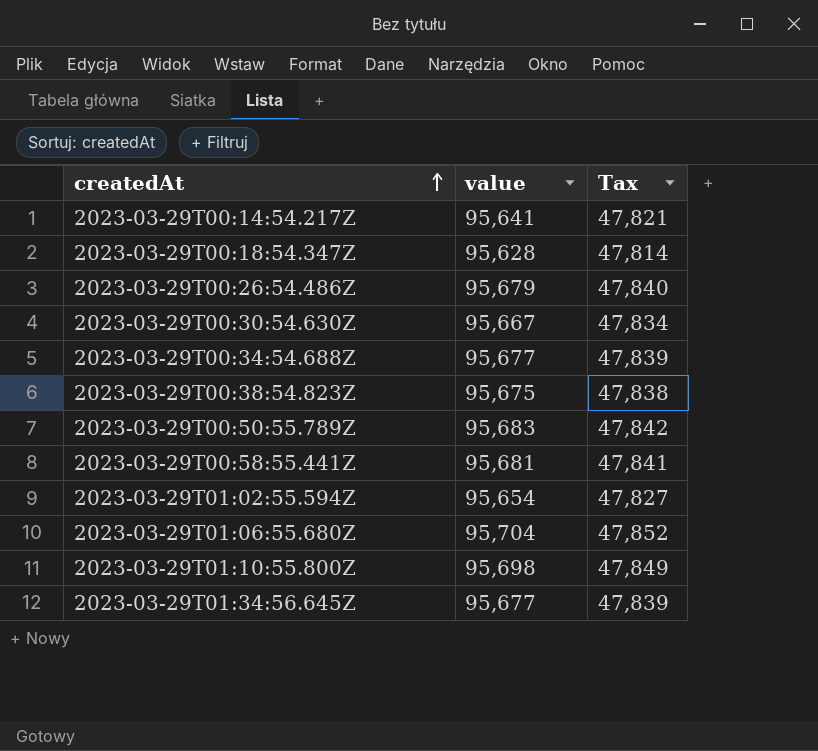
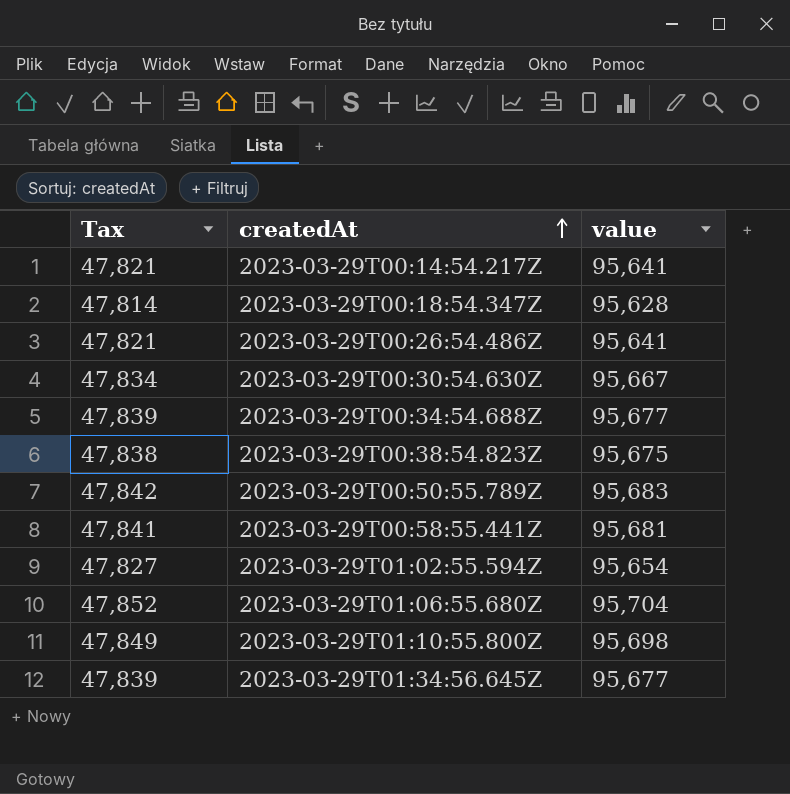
column Tax | position: 3 -> 1
2023-03-29T00:26:54.486Z | Tax: 47,840 -> 47,821
2023-03-29T00:26:54.486Z | value: 95,679 -> 95,641

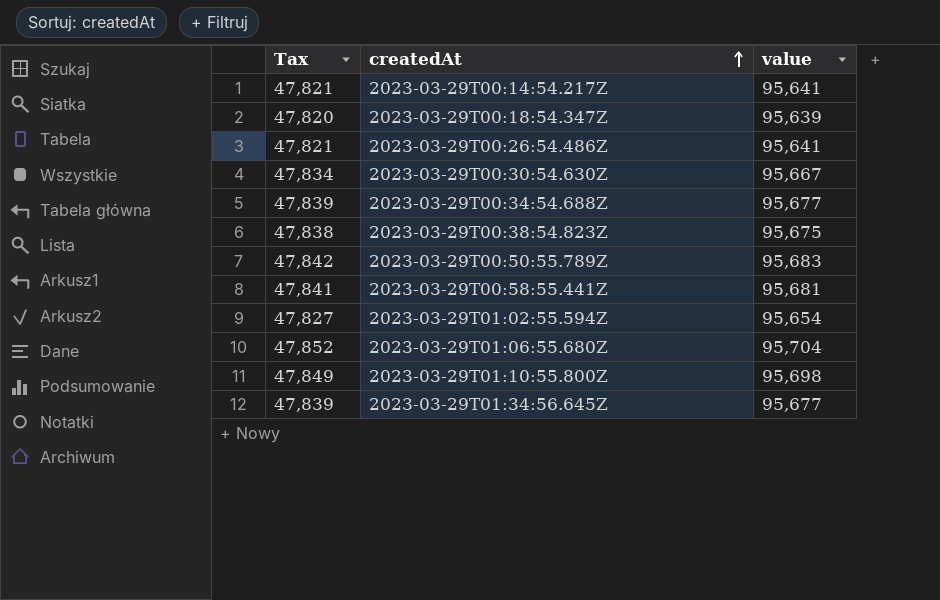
2023-03-29T00:18:54.347Z | Tax: 47,814 -> 47,820
2023-03-29T00:18:54.347Z | value: 95,628 -> 95,639

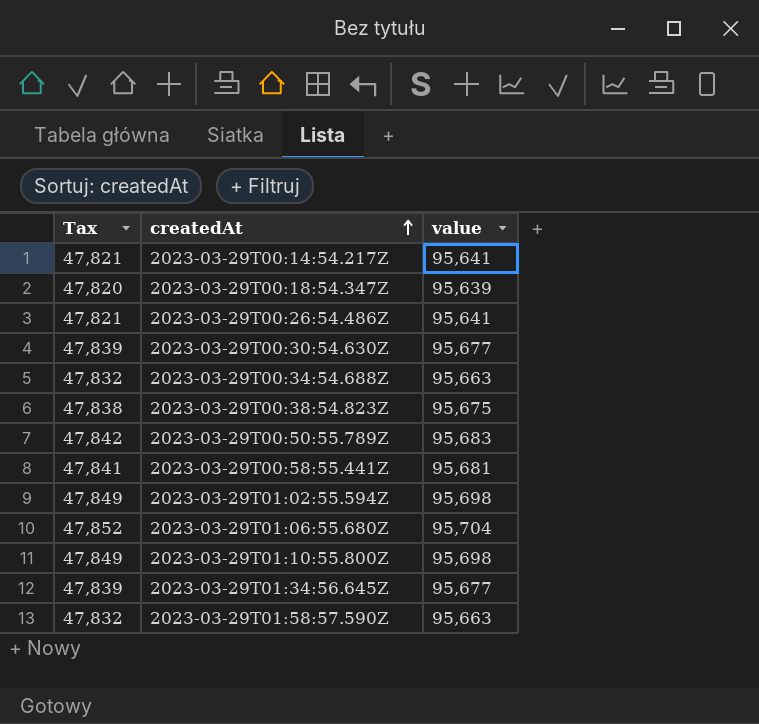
2023-03-29T00:30:54.630Z | Tax: 47,834 -> 47,839
2023-03-29T00:30:54.630Z | value: 95,667 -> 95,677
2023-03-29T00:34:54.688Z | Tax: 47,839 -> 47,832
2023-03-29T00:34:54.688Z | value: 95,677 -> 95,663
2023-03-29T01:02:55.594Z | Tax: 47,827 -> 47,849
2023-03-29T01:02:55.594Z | value: 95,654 -> 95,698
row 2023-03-29T01:58:57.590Z: none -> 47,832 | 95,663

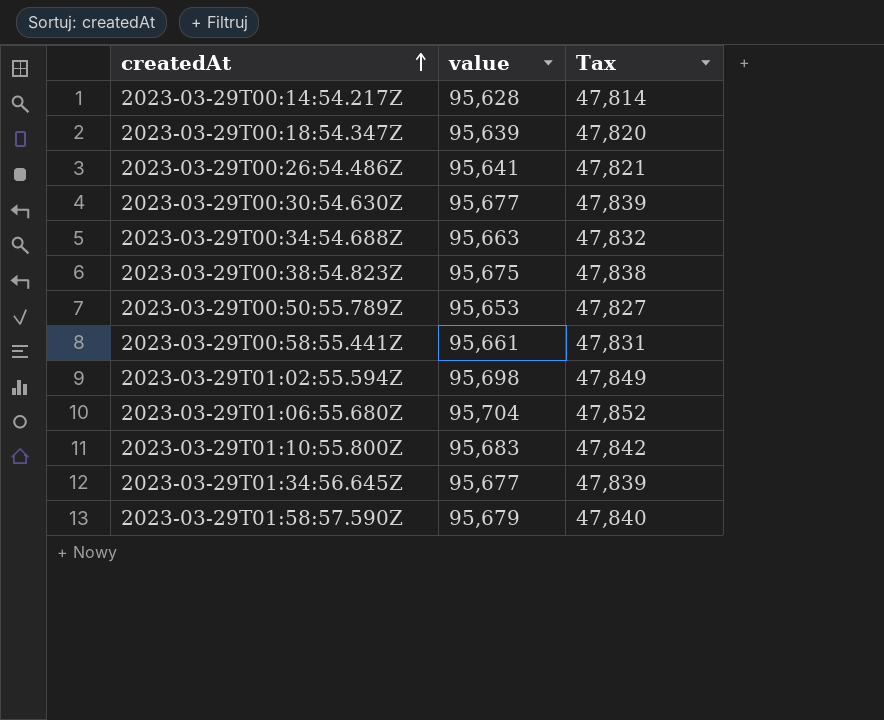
column Tax | position: 1 -> 3
2023-03-29T00:14:54.217Z | value: 95,641 -> 95,628
2023-03-29T00:14:54.217Z | Tax: 47,821 -> 47,814
2023-03-29T00:50:55.789Z | value: 95,683 -> 95,653
2023-03-29T00:50:55.789Z | Tax: 47,842 -> 47,827
2023-03-29T00:58:55.441Z | value: 95,681 -> 95,661
2023-03-29T00:58:55.441Z | Tax: 47,841 -> 47,831
2023-03-29T01:10:55.800Z | value: 95,698 -> 95,683
2023-03-29T01:10:55.800Z | Tax: 47,849 -> 47,842
2023-03-29T01:58:57.590Z | value: 95,663 -> 95,679
2023-03-29T01:58:57.590Z | Tax: 47,832 -> 47,840

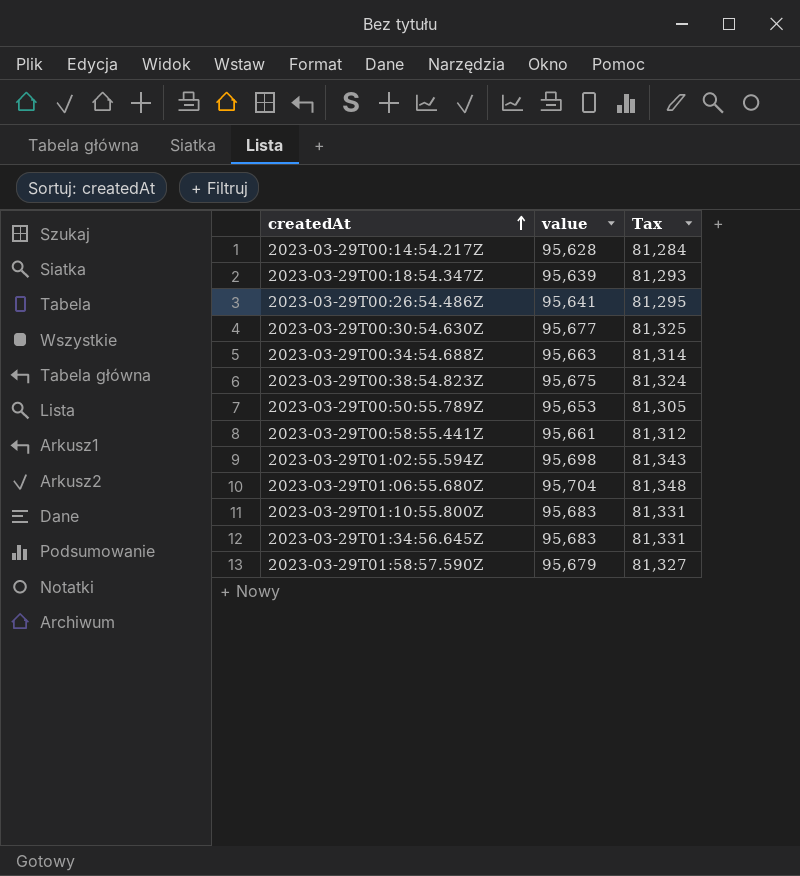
column Tax | formula: [value] * 0.5 -> [value] * 0.85
2023-03-29T01:34:56.645Z | value: 95,677 -> 95,683

